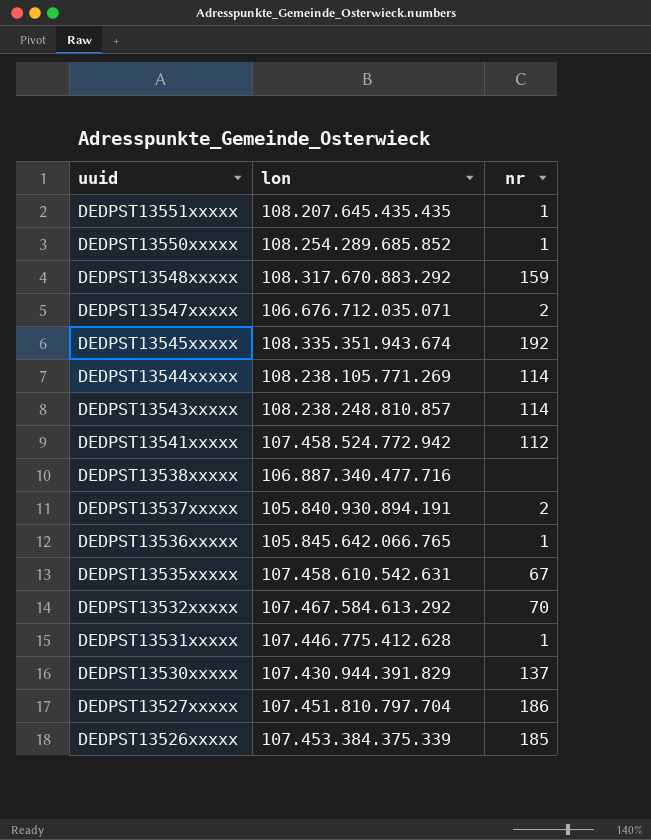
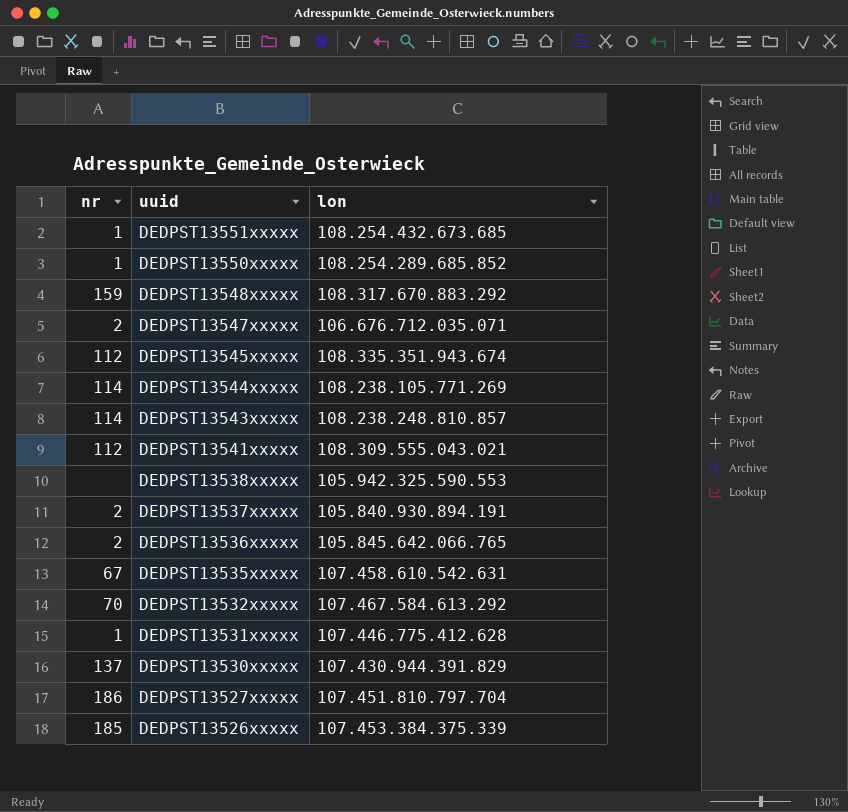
column nr | position: 3 -> 1
DEDPST13551xxxxx | lon: 108.207.645.435.435 -> 108.254.432.673.685
DEDPST13545xxxxx | nr: 192 -> 112
DEDPST13541xxxxx | lon: 107.458.524.772.942 -> 108.309.555.043.021
DEDPST13538xxxxx | lon: 106.887.340.477.716 -> 105.942.325.590.553
DEDPST13536xxxxx | nr: 1 -> 2

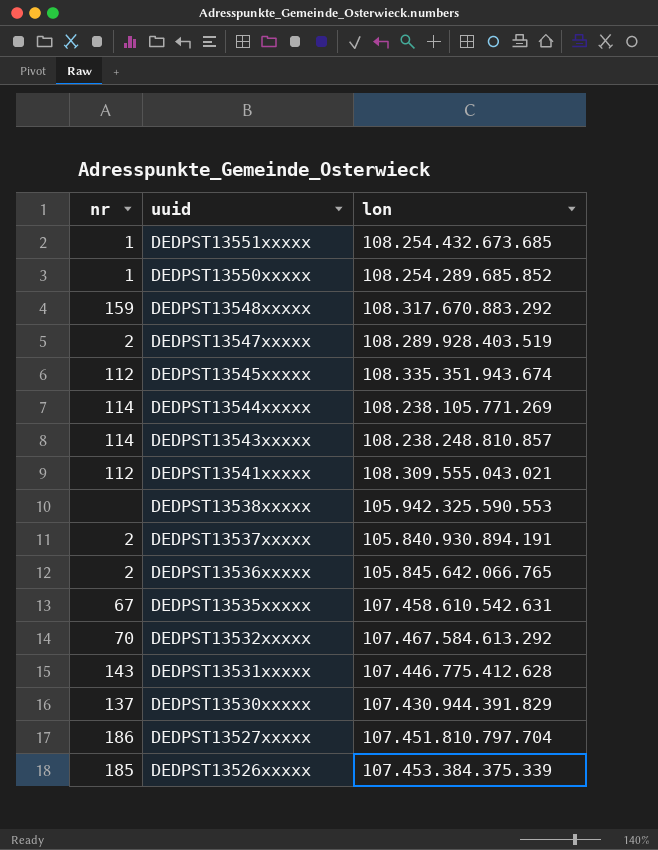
DEDPST13547xxxxx | lon: 106.676.712.035.071 -> 108.289.928.403.519
DEDPST13531xxxxx | nr: 1 -> 143

